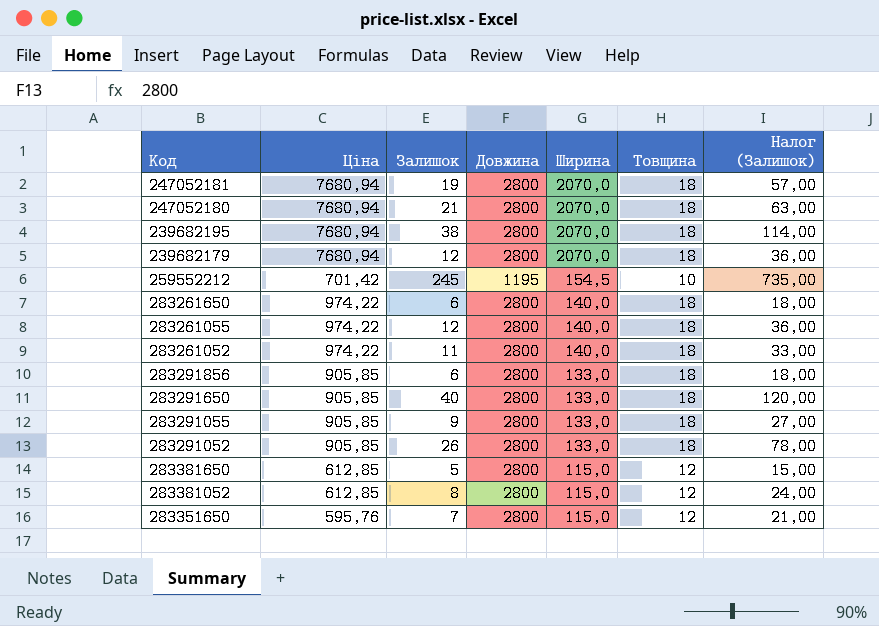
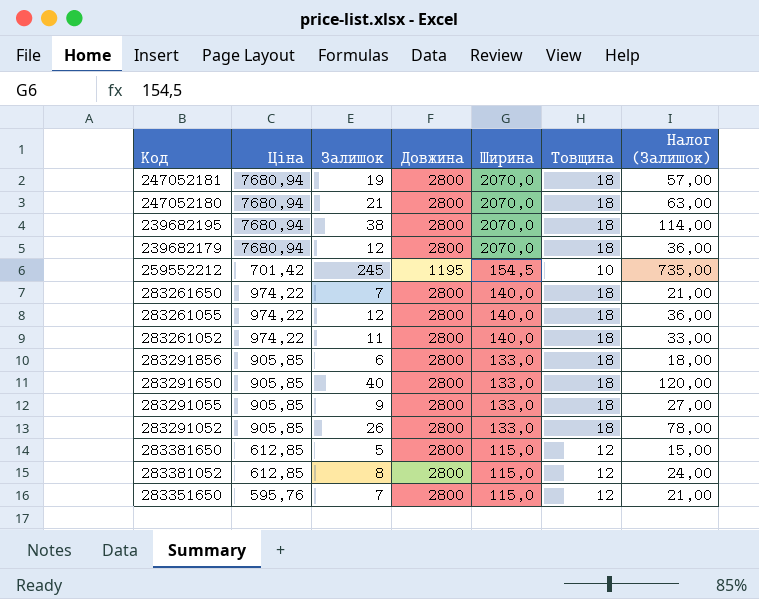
283261650 | Залишок: 6 -> 7
283261650 | Налог (Залишок): 18,00 -> 21,00

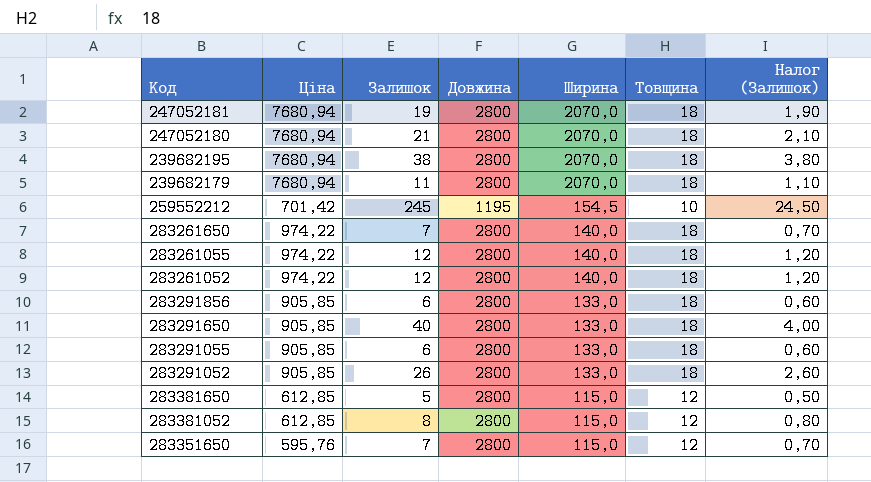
column Налог (Залишок) | formula: [Залишок] * 3 -> [Залишок] * 0,1
239682179 | Залишок: 12 -> 11
283261052 | Залишок: 11 -> 12
283291055 | Залишок: 9 -> 6

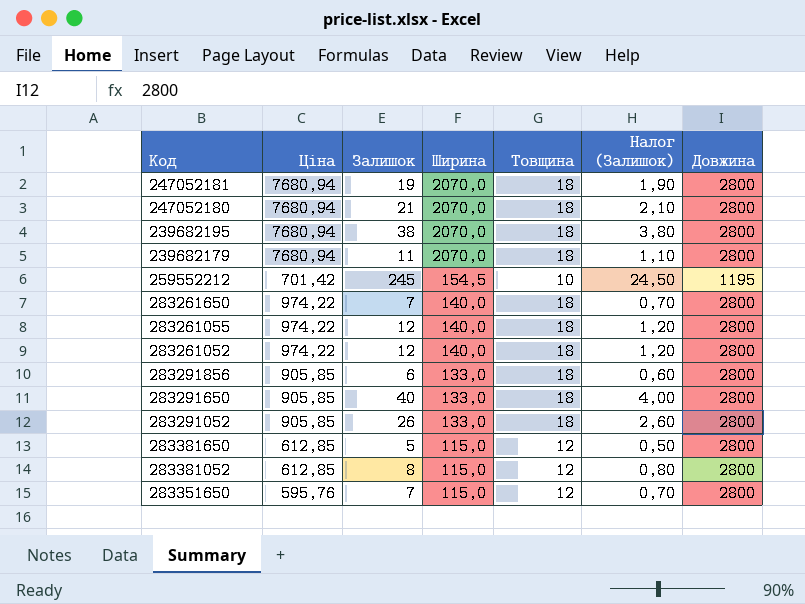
column Довжина | position: 4 -> 7
row 283291055: 905,85 | 6 | 2800 | 133,0 | 18 | 0,60 -> none

